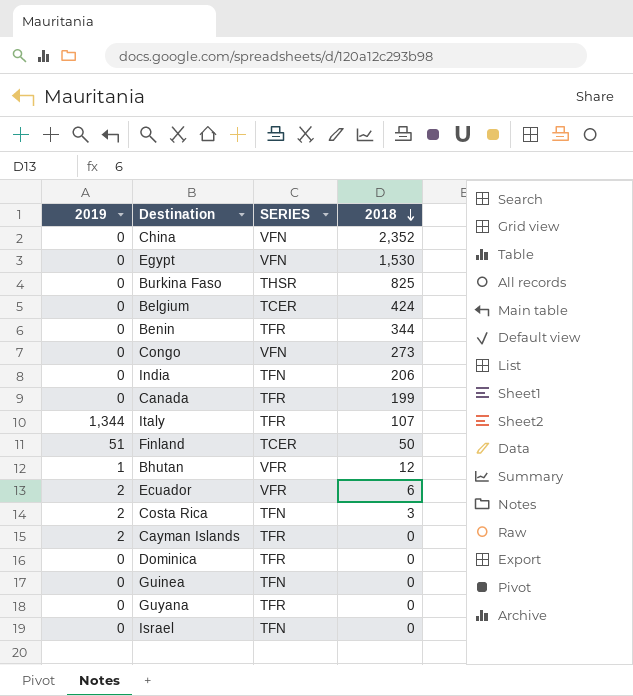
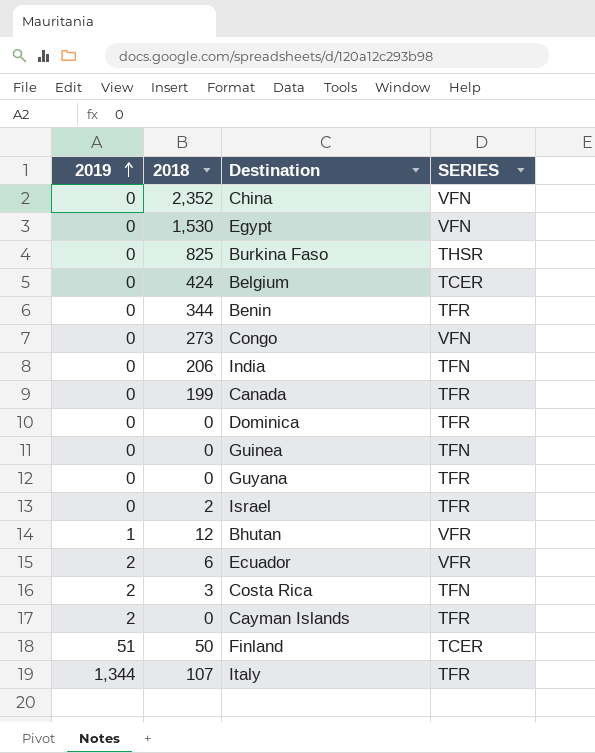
row order: 2018 descending -> 2019 ascending
column 2018 | position: 4 -> 2
Israel | 2018: 0 -> 2
Israel | SERIES: TFN -> TFR

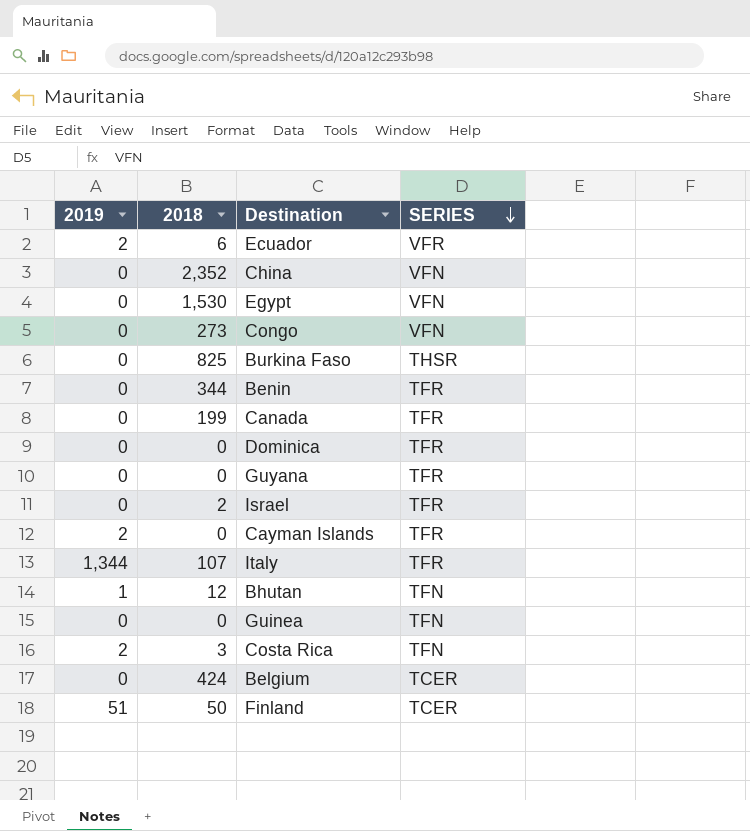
row order: 2019 ascending -> SERIES descending
row India: 0 | 206 | TFN -> none
Bhutan | SERIES: VFR -> TFN

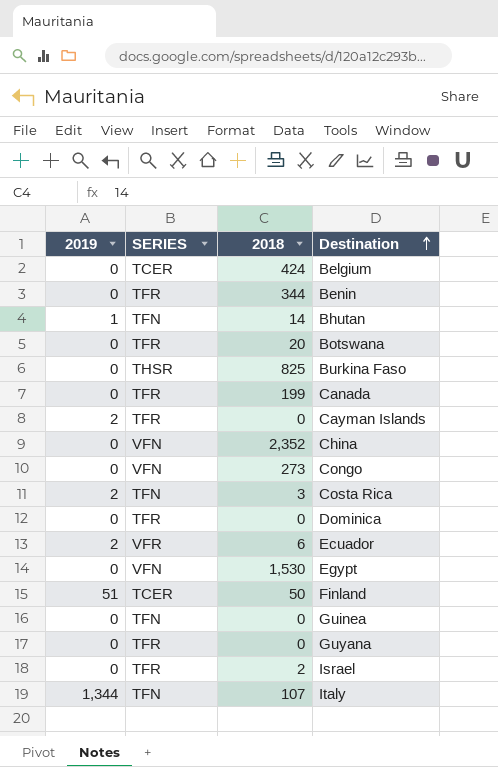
row order: SERIES descending -> Destination ascending
column SERIES | position: 4 -> 2
Bhutan | 2018: 12 -> 14
row Botswana: none -> 0 | TFR | 20
Italy | SERIES: TFR -> TFN

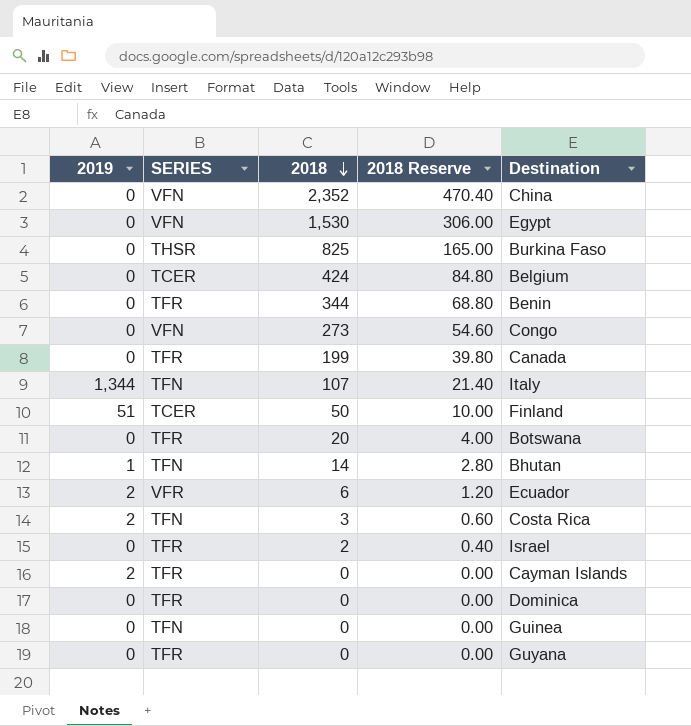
row order: Destination ascending -> 2018 descending
column 2018 Reserve | formula: none -> [2018] * 0.2

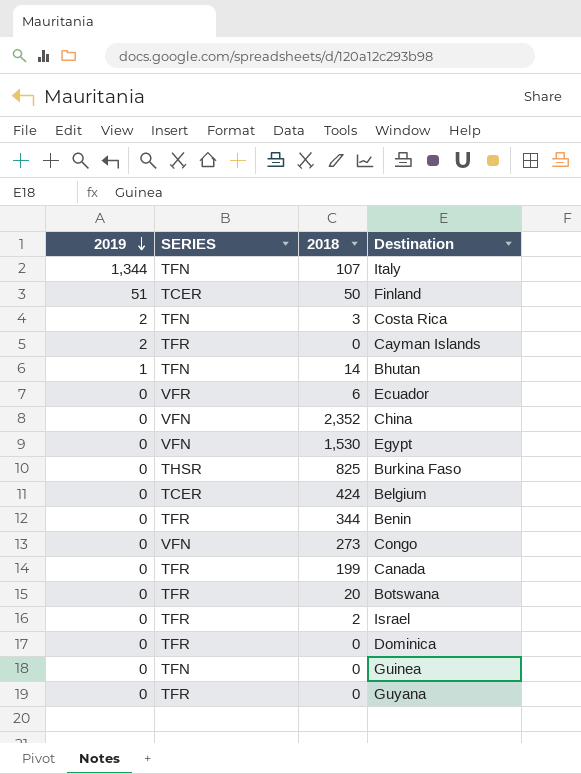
row order: 2018 descending -> 2019 descending
column 2018 Reserve | formula: [2018] * 0.2 -> none
Ecuador | 2019: 2 -> 0

